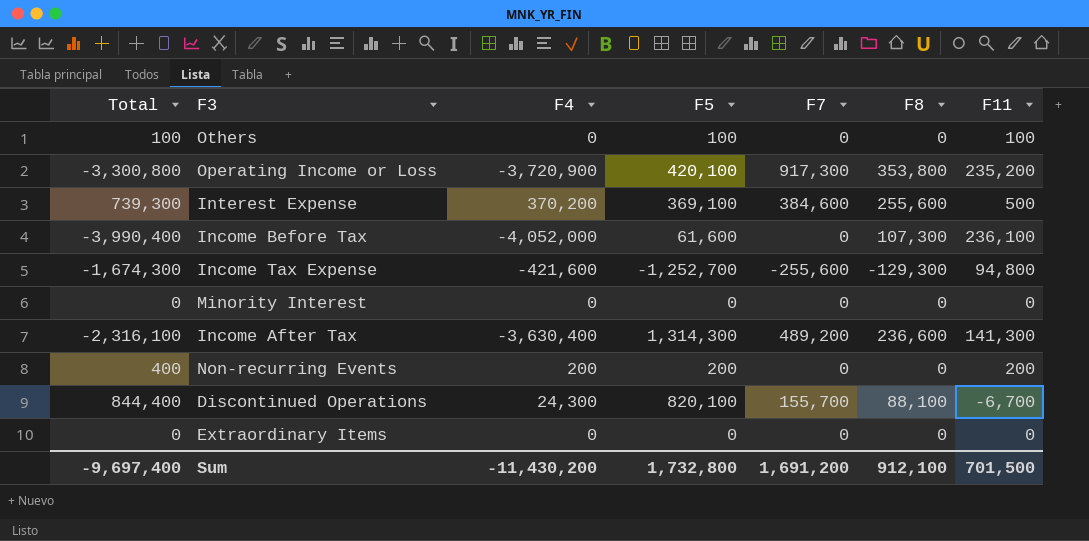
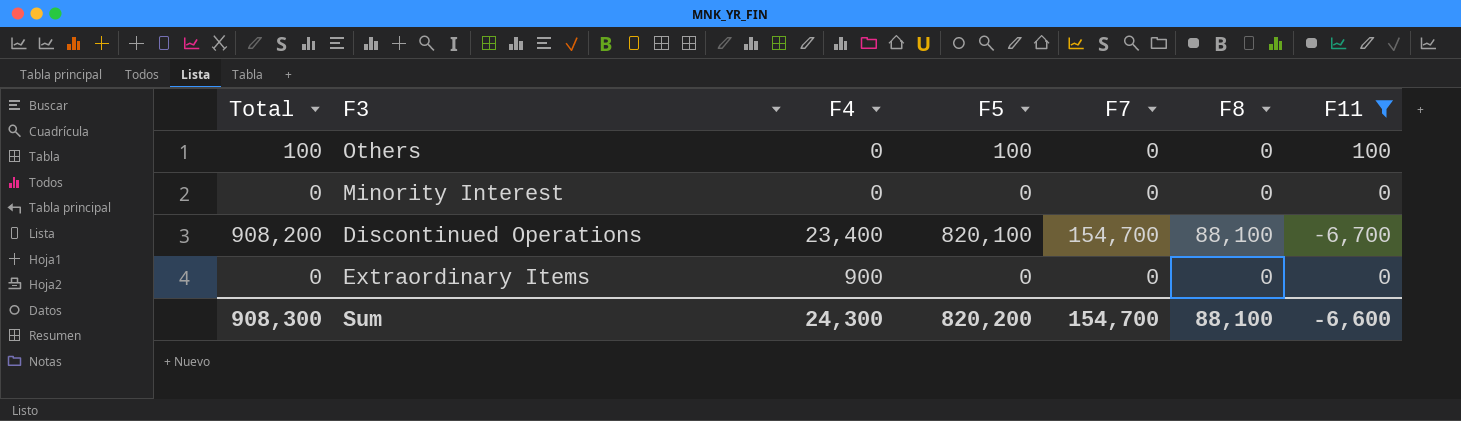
filter: none -> F11 <= 100
column Total | formula: [F4] + [F5] -> [F5] + [F8]
Discontinued Operations | F4: 24,300 -> 23,400
Discontinued Operations | F7: 155,700 -> 154,700
Extraordinary Items | F4: 0 -> 900
Sum | Total: -9,697,400 -> 908,300
Sum | F4: -11,430,200 -> 24,300
Sum | F5: 1,732,800 -> 820,200
Sum | F7: 1,691,200 -> 154,700
Sum | F8: 912,100 -> 88,100
Sum | F11: 701,500 -> -6,600

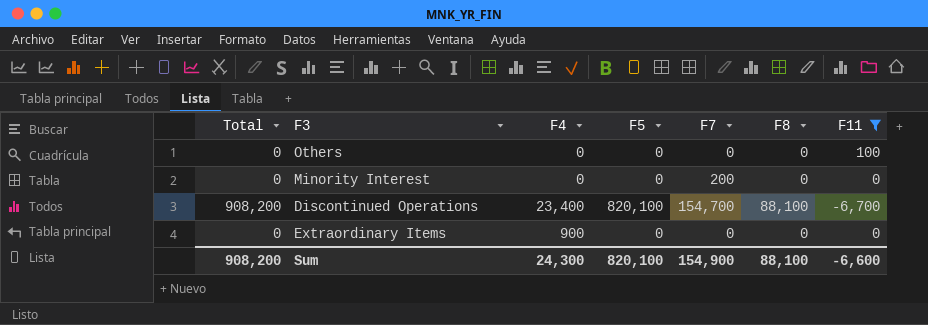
Others | Total: 100 -> 0
Others | F5: 100 -> 0
Minority Interest | F7: 0 -> 200
Sum | Total: 908,300 -> 908,200
Sum | F5: 820,200 -> 820,100
Sum | F7: 154,700 -> 154,900

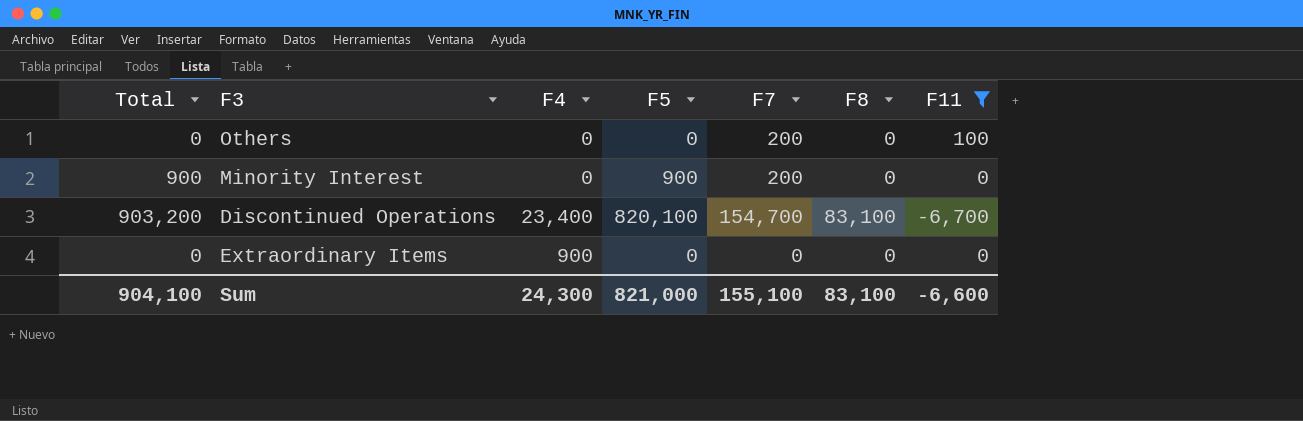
Others | F7: 0 -> 200
Minority Interest | Total: 0 -> 900
Minority Interest | F5: 0 -> 900
Discontinued Operations | Total: 908,200 -> 903,200
Discontinued Operations | F8: 88,100 -> 83,100
Sum | Total: 908,200 -> 904,100
Sum | F5: 820,100 -> 821,000
Sum | F7: 154,900 -> 155,100
Sum | F8: 88,100 -> 83,100

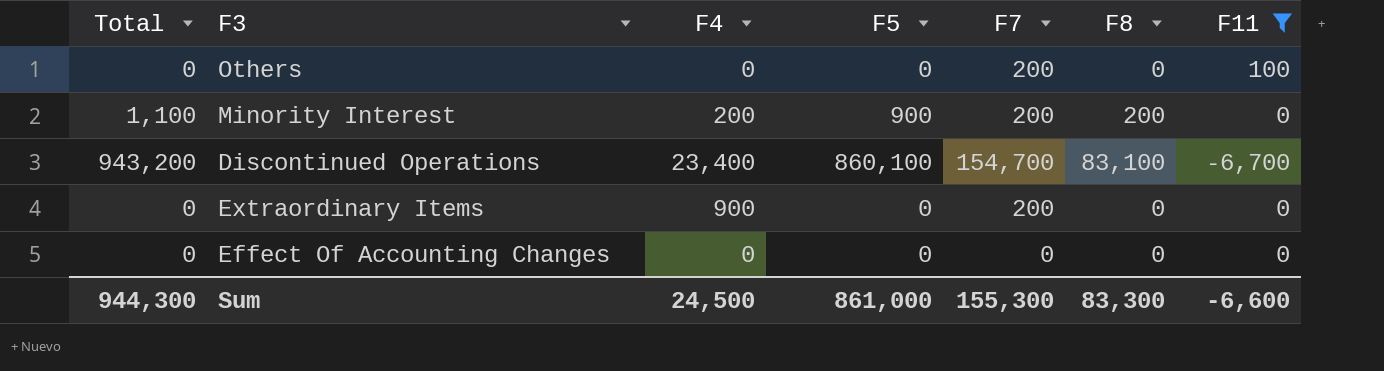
Minority Interest | Total: 900 -> 1,100
Minority Interest | F4: 0 -> 200
Minority Interest | F8: 0 -> 200
Discontinued Operations | Total: 903,200 -> 943,200
Discontinued Operations | F5: 820,100 -> 860,100
Extraordinary Items | F7: 0 -> 200
row Effect Of Accounting Changes: none -> 0 | 0 | 0 | 0 | 0 | 0
Sum | Total: 904,100 -> 944,300
Sum | F4: 24,300 -> 24,500
Sum | F5: 821,000 -> 861,000
Sum | F7: 155,100 -> 155,300
Sum | F8: 83,100 -> 83,300

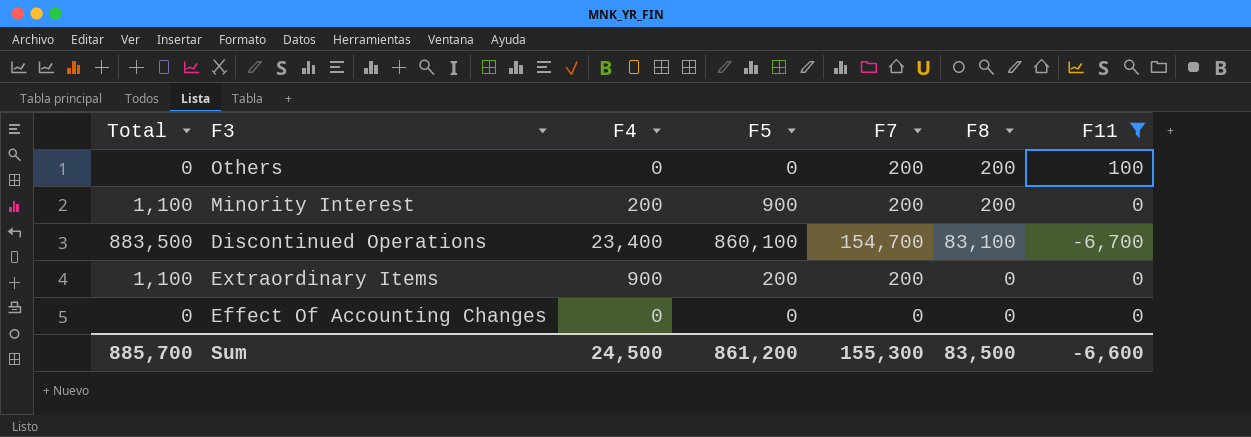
column Total | formula: [F5] + [F8] -> [F4] + [F5]
Others | F8: 0 -> 200
Extraordinary Items | F5: 0 -> 200
Sum | Total: 944,300 -> 885,700
Sum | F5: 861,000 -> 861,200
Sum | F8: 83,300 -> 83,500

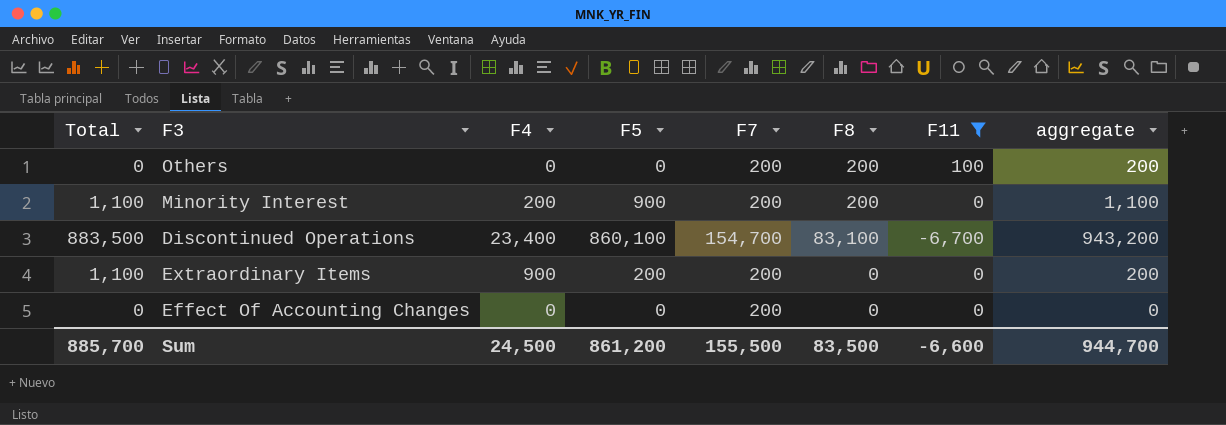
column aggregate | formula: none -> [F5] + [F8]
Effect Of Accounting Changes | F7: 0 -> 200
Sum | F7: 155,300 -> 155,500

